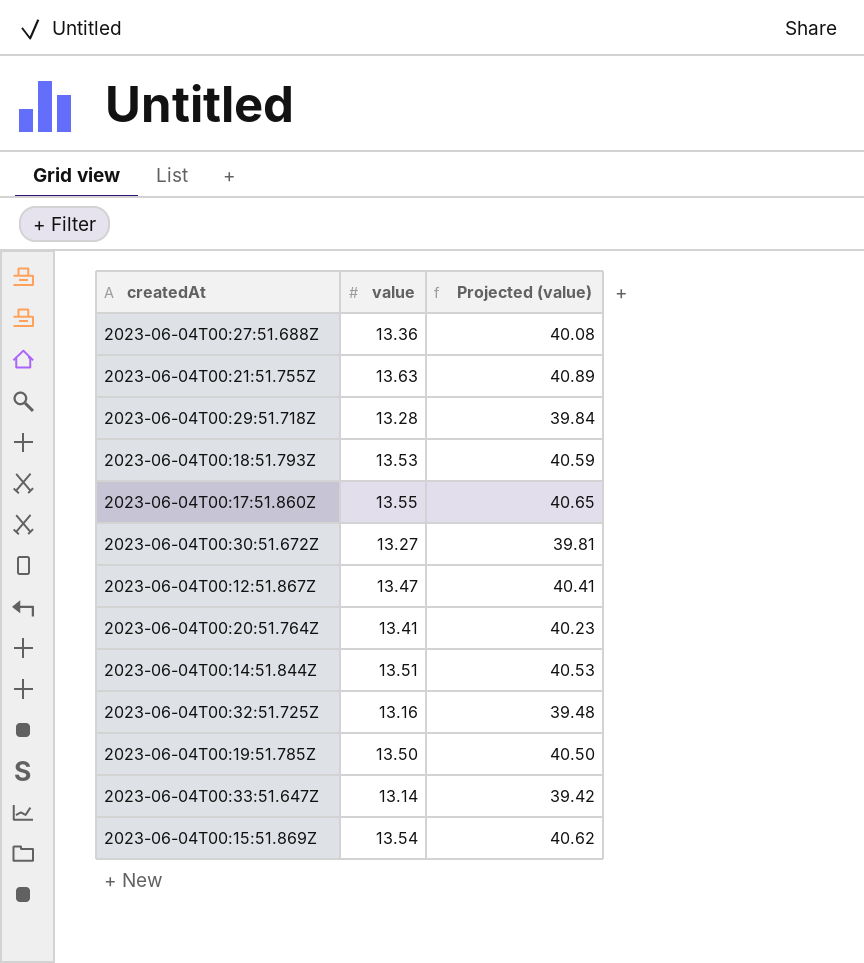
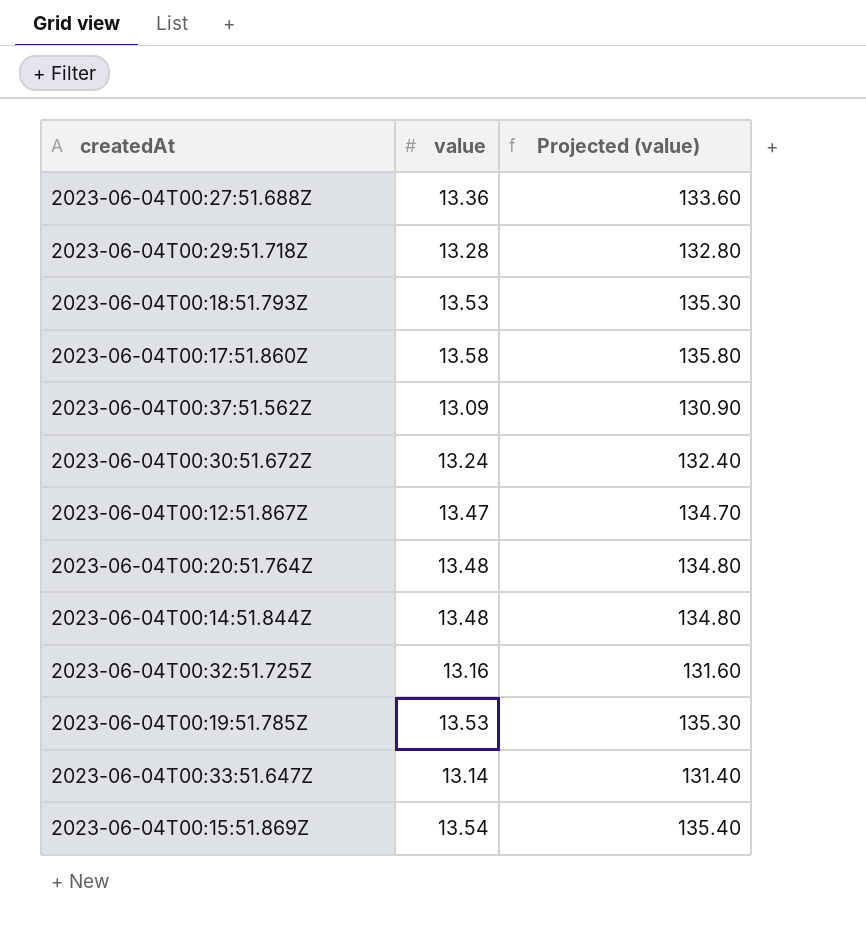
column Projected (value) | formula: [value] * 3 -> [value] * 10
row 2023-06-04T00:21:51.755Z: 13.63 | 40.89 -> none
2023-06-04T00:17:51.860Z | value: 13.55 -> 13.58
row 2023-06-04T00:37:51.562Z: none -> 13.09 | 130.90
2023-06-04T00:30:51.672Z | value: 13.27 -> 13.24
2023-06-04T00:20:51.764Z | value: 13.41 -> 13.48
2023-06-04T00:14:51.844Z | value: 13.51 -> 13.48
2023-06-04T00:19:51.785Z | value: 13.50 -> 13.53

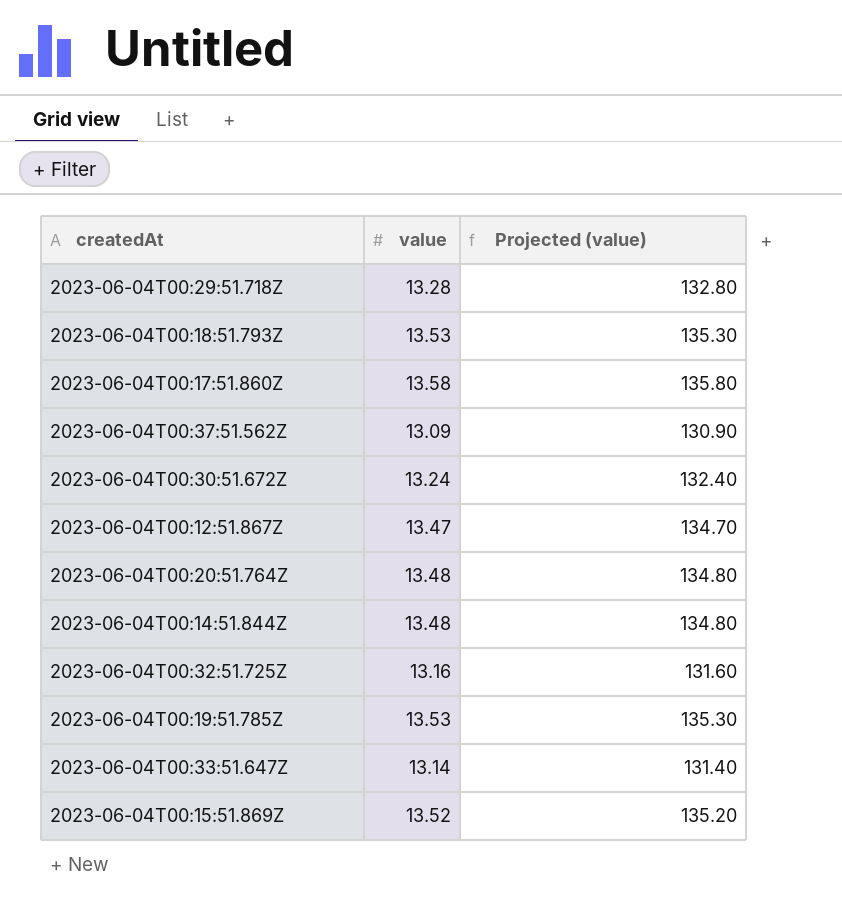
row 2023-06-04T00:27:51.688Z: 13.36 | 133.60 -> none
2023-06-04T00:15:51.869Z | value: 13.54 -> 13.52
2023-06-04T00:15:51.869Z | Projected (value): 135.40 -> 135.20

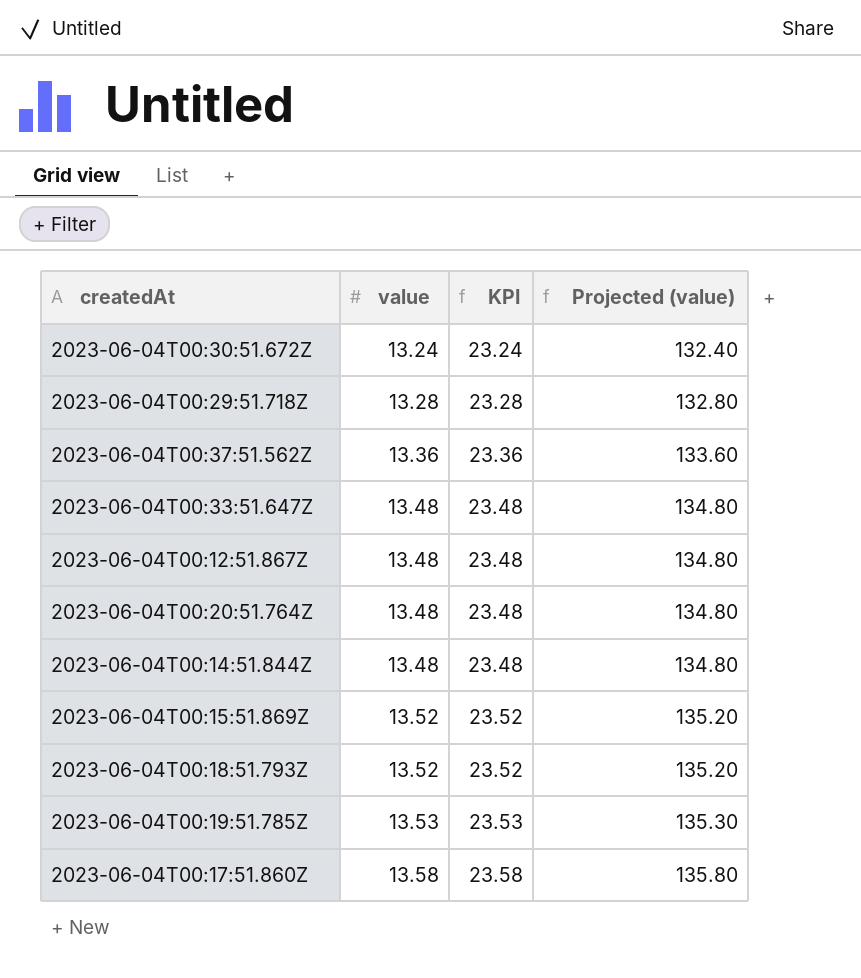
row order: none -> value ascending
column KPI | formula: none -> [value] + 10
row 2023-06-04T00:32:51.725Z: 13.16 | 131.60 -> none
2023-06-04T00:37:51.562Z | value: 13.09 -> 13.36
2023-06-04T00:37:51.562Z | Projected (value): 130.90 -> 133.60
2023-06-04T00:33:51.647Z | value: 13.14 -> 13.48
2023-06-04T00:33:51.647Z | Projected (value): 131.40 -> 134.80
2023-06-04T00:12:51.867Z | value: 13.47 -> 13.48
2023-06-04T00:12:51.867Z | Projected (value): 134.70 -> 134.80
2023-06-04T00:18:51.793Z | value: 13.53 -> 13.52
2023-06-04T00:18:51.793Z | Projected (value): 135.30 -> 135.20

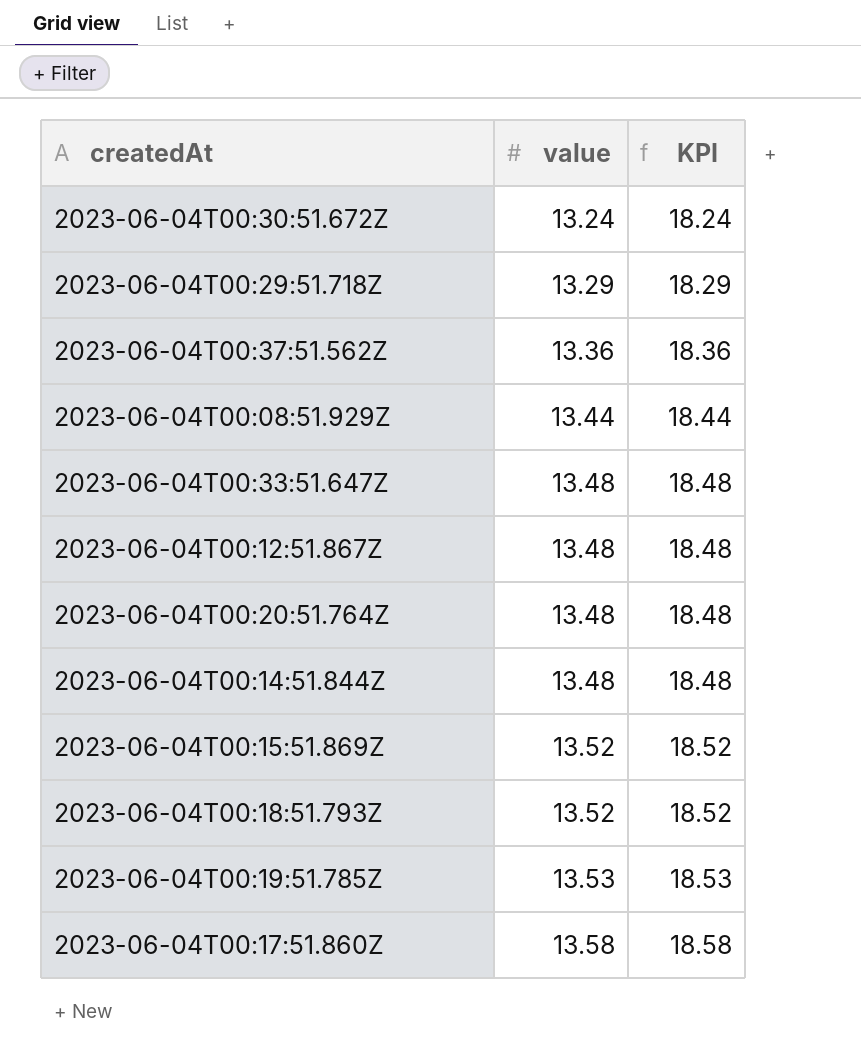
column Projected (value) | formula: [value] * 10 -> none
column KPI | formula: [value] + 10 -> [value] + 5
2023-06-04T00:29:51.718Z | value: 13.28 -> 13.29
row 2023-06-04T00:08:51.929Z: none -> 13.44 | 18.44

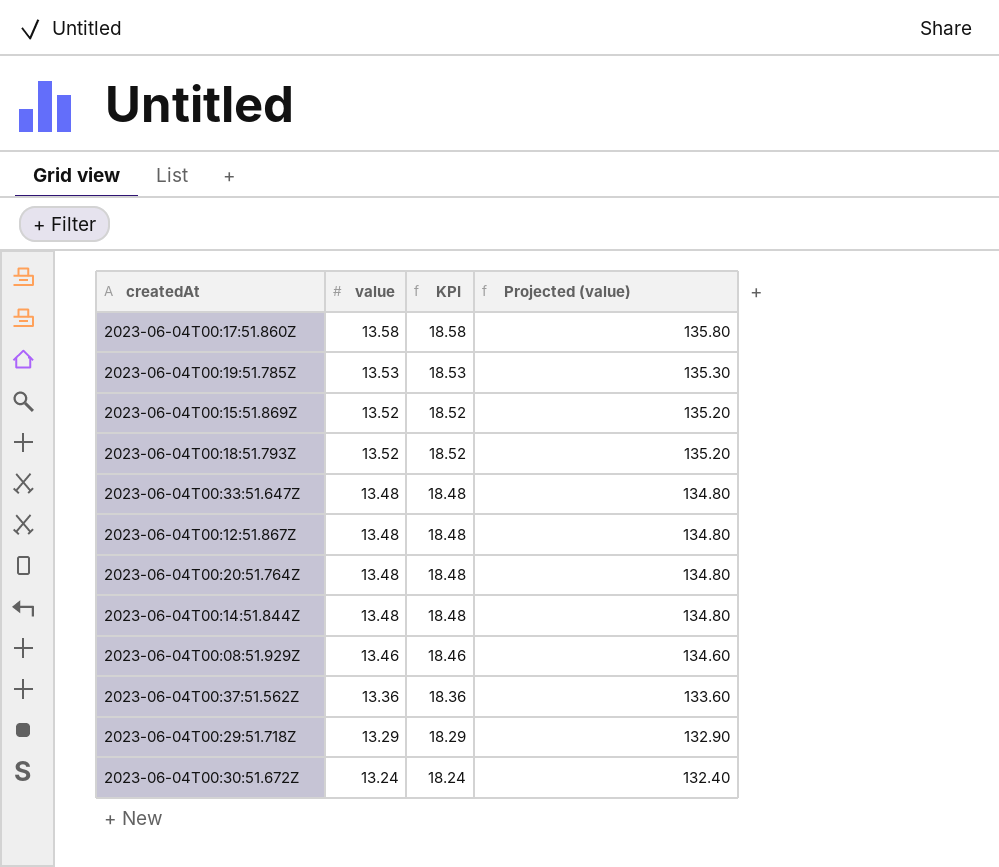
row order: value ascending -> value descending
column Projected (value) | formula: none -> [value] * 10
2023-06-04T00:08:51.929Z | value: 13.44 -> 13.46
2023-06-04T00:08:51.929Z | KPI: 18.44 -> 18.46

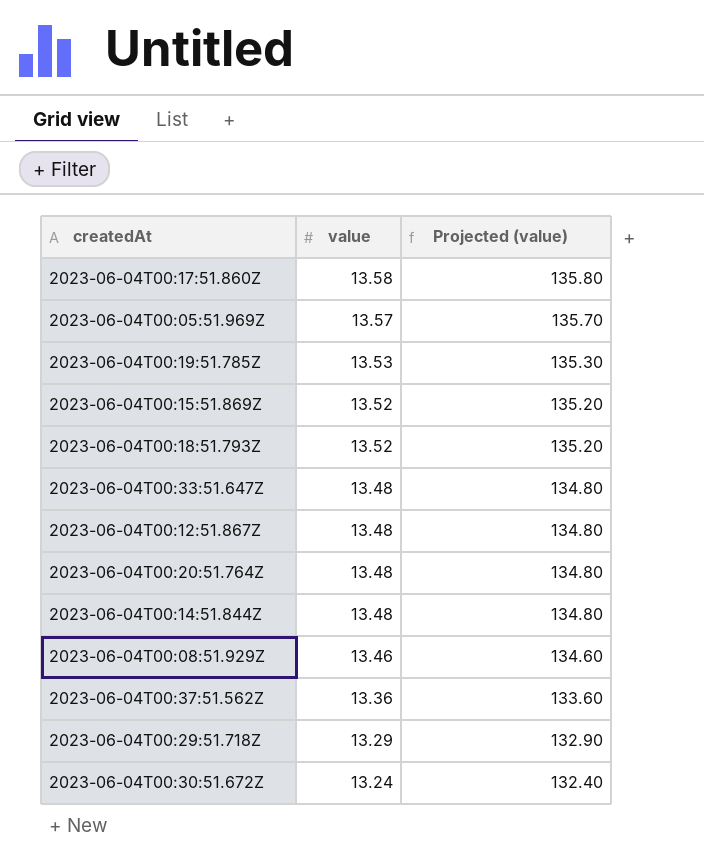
column KPI | formula: [value] + 5 -> none
row 2023-06-04T00:05:51.969Z: none -> 13.57 | 135.70

